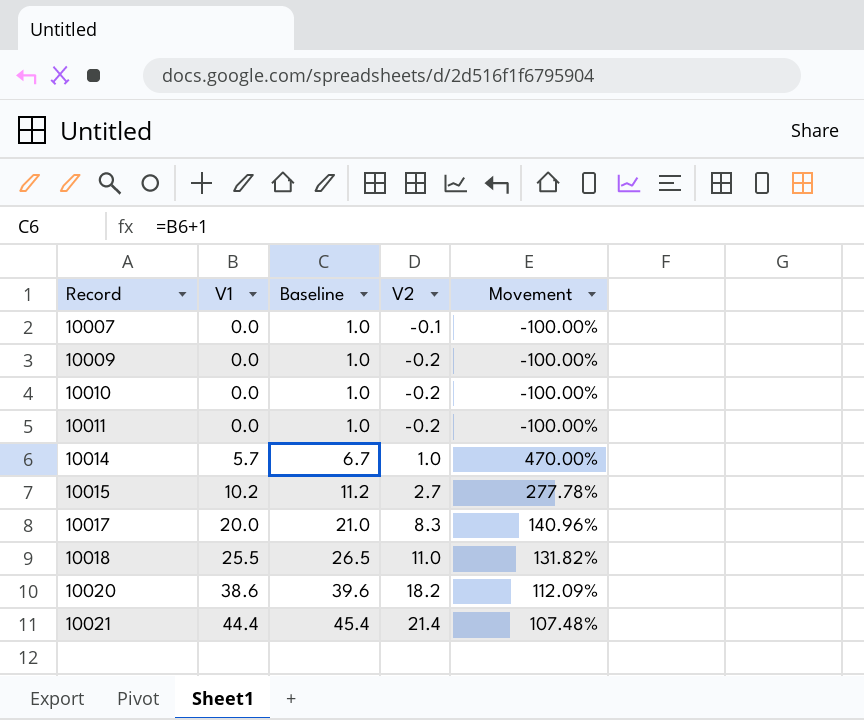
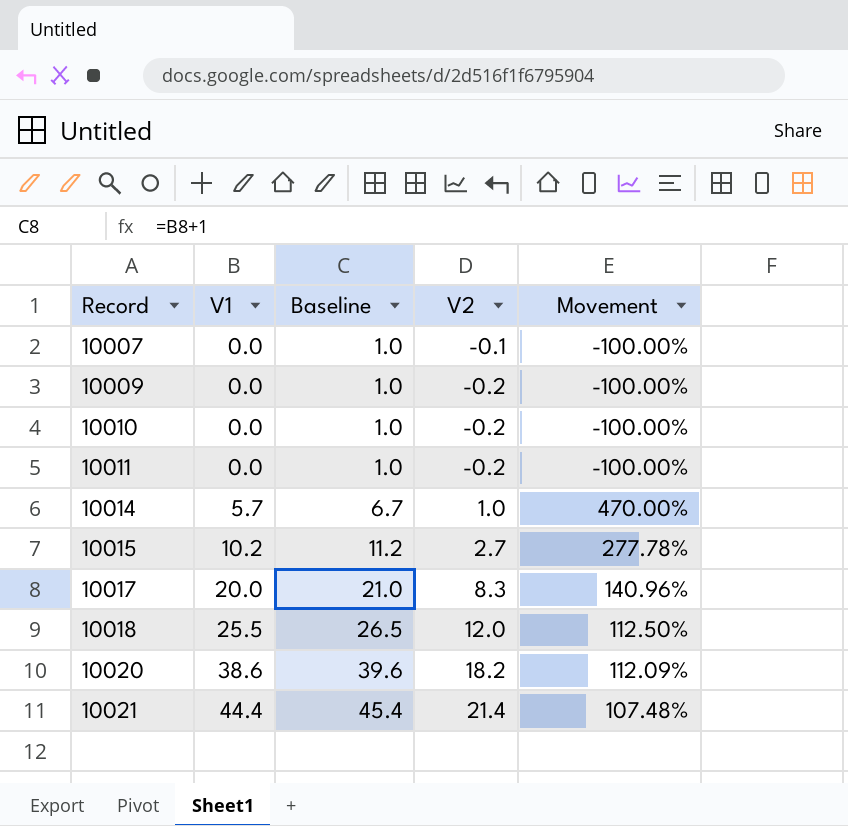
10018 | V2: 11.0 -> 12.0
10018 | Movement: 131.82% -> 112.50%

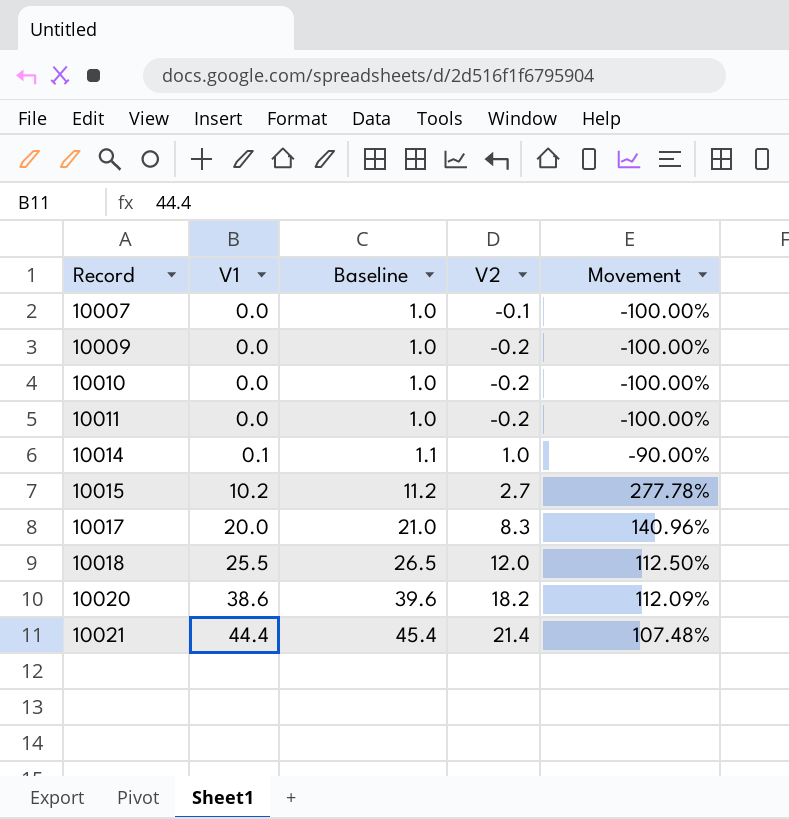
10014 | V1: 5.7 -> 0.1
10014 | Baseline: 6.7 -> 1.1
10014 | Movement: 470.00% -> -90.00%

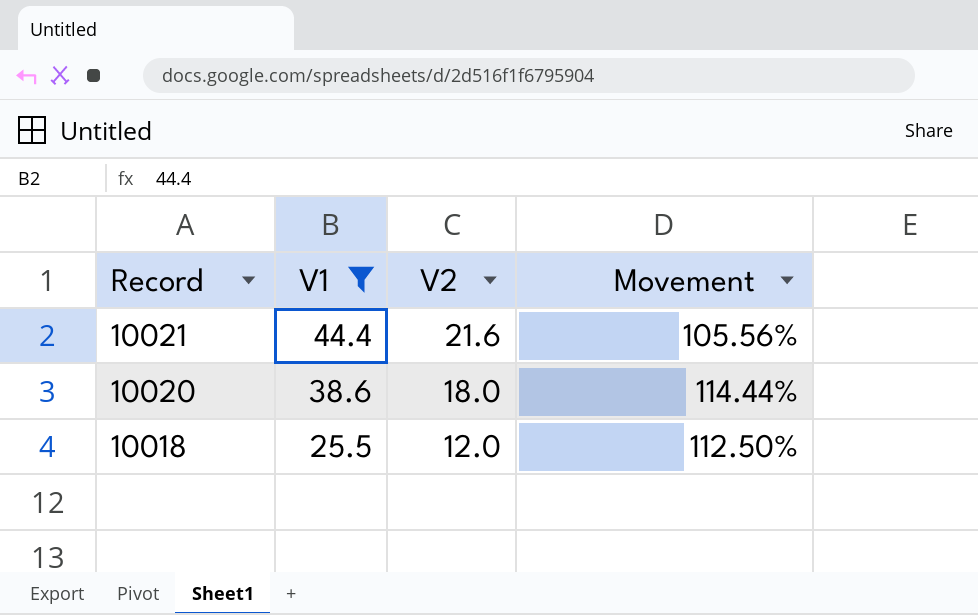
filter: none -> V1 >= 25.5
row order: Record ascending -> Record descending
column Baseline | formula: [V1] + 1 -> none
10021 | V2: 21.4 -> 21.6
10021 | Movement: 107.48% -> 105.56%
10020 | V2: 18.2 -> 18.0
10020 | Movement: 112.09% -> 114.44%

